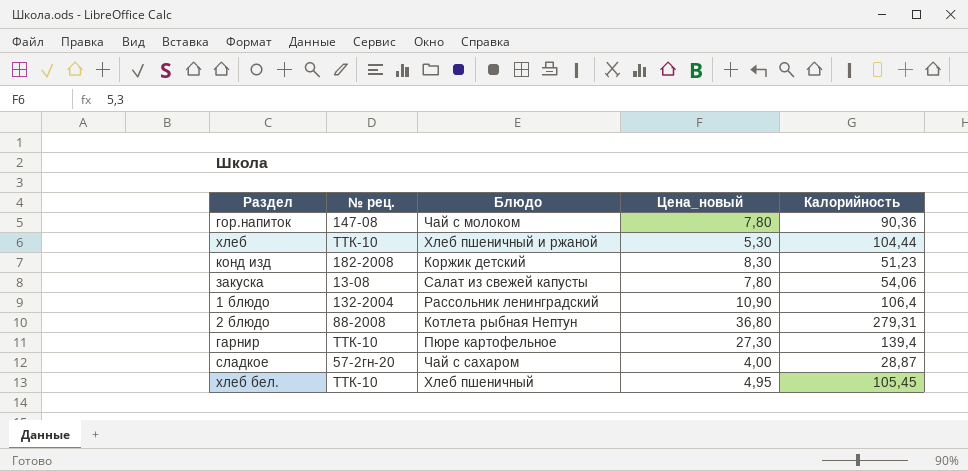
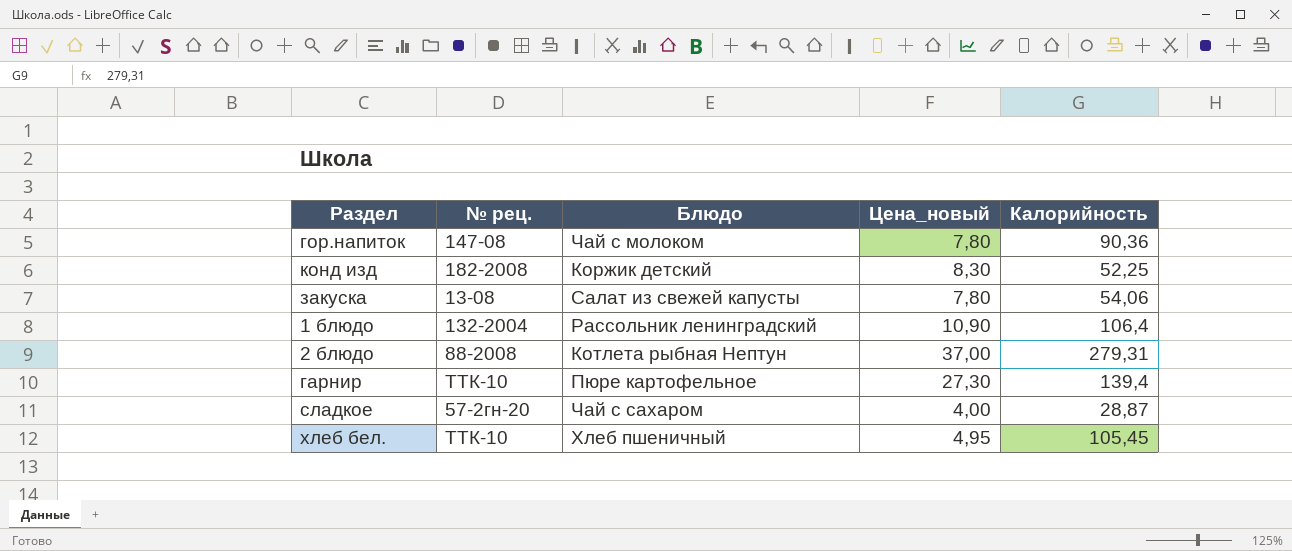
row хлеб: ТТК-10 | Хлеб пшеничный и ржаной | 5,30 | 104,44 -> none
конд изд | Калорийность: 51,23 -> 52,25
2 блюдо | Цена_новый: 36,80 -> 37,00

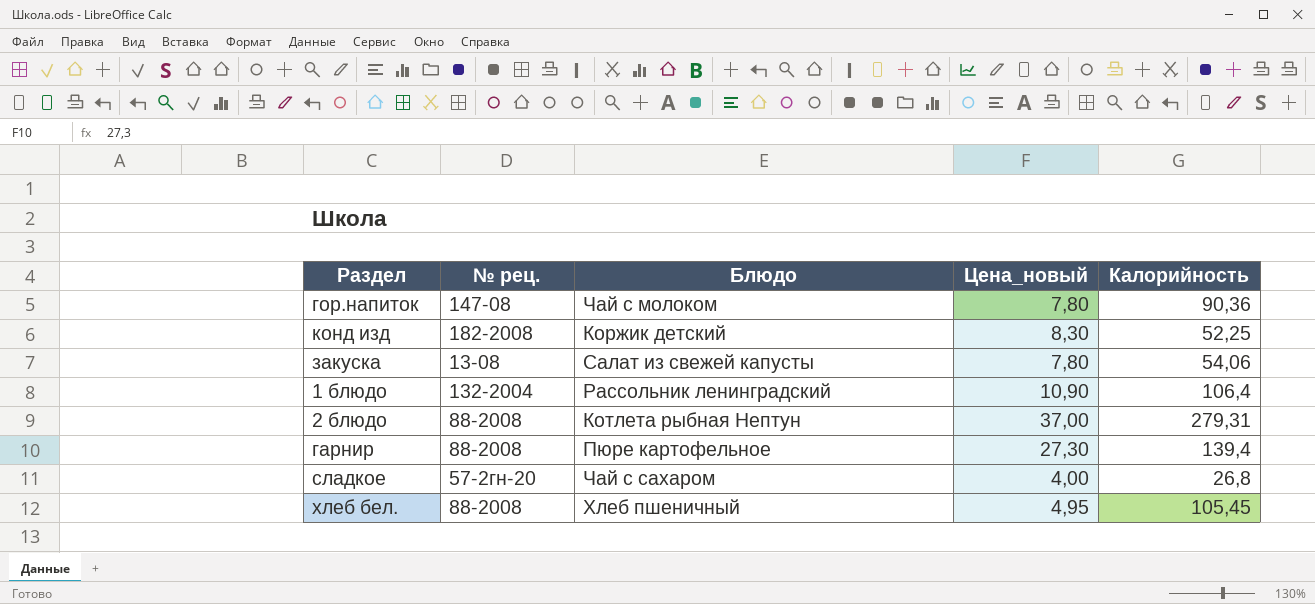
гарнир | № рец.: ТТК-10 -> 88-2008
сладкое | Калорийность: 28,87 -> 26,8
хлеб бел. | № рец.: ТТК-10 -> 88-2008

